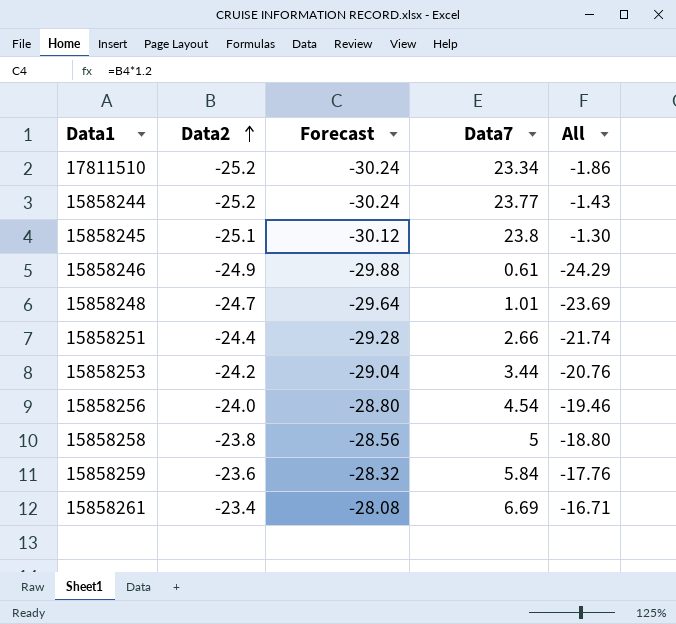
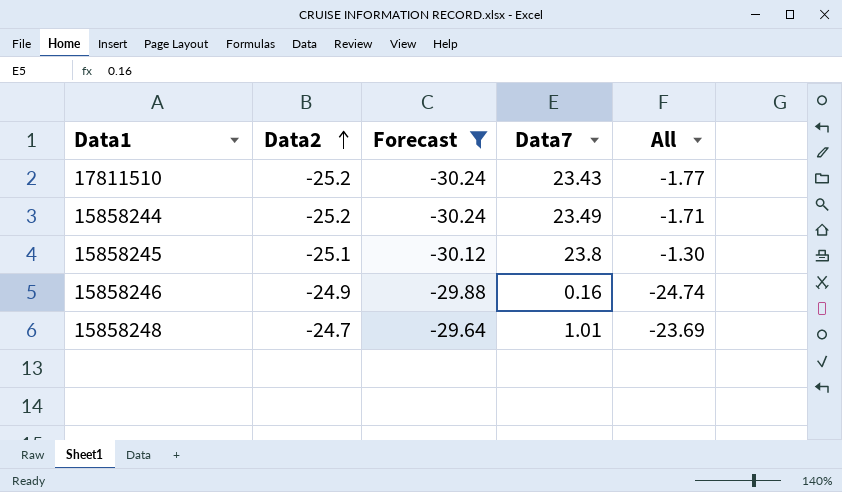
filter: none -> Forecast <= -29.64
17811510 | Data7: 23.34 -> 23.43
17811510 | All: -1.86 -> -1.77
15858244 | Data7: 23.77 -> 23.49
15858244 | All: -1.43 -> -1.71
15858246 | Data7: 0.61 -> 0.16
15858246 | All: -24.29 -> -24.74

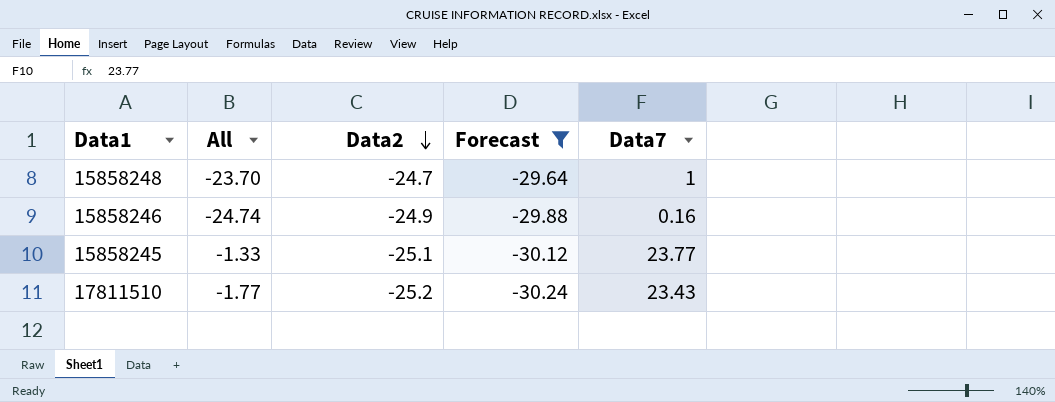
row order: Data2 ascending -> Data2 descending
column All | position: 5 -> 2
row 15858244: -25.2 | -30.24 | 23.49 | -1.71 -> none
15858248 | All: -23.69 -> -23.70
15858248 | Data7: 1.01 -> 1
15858245 | All: -1.30 -> -1.33
15858245 | Data7: 23.8 -> 23.77

